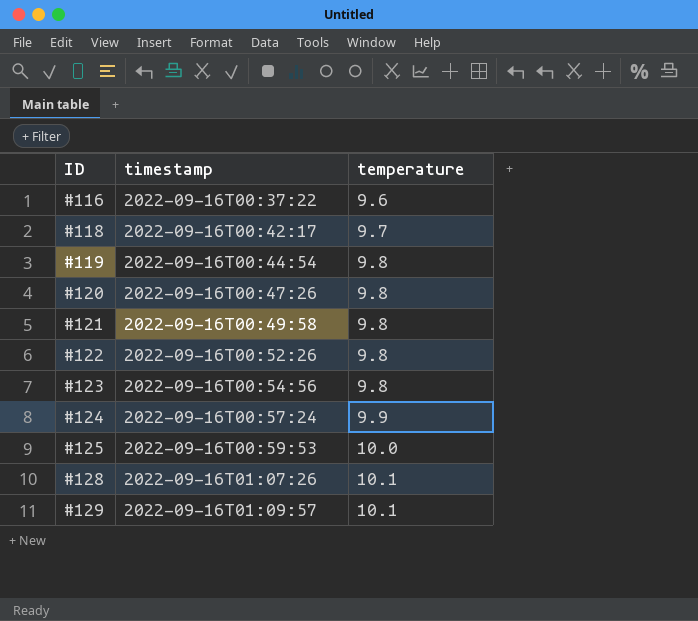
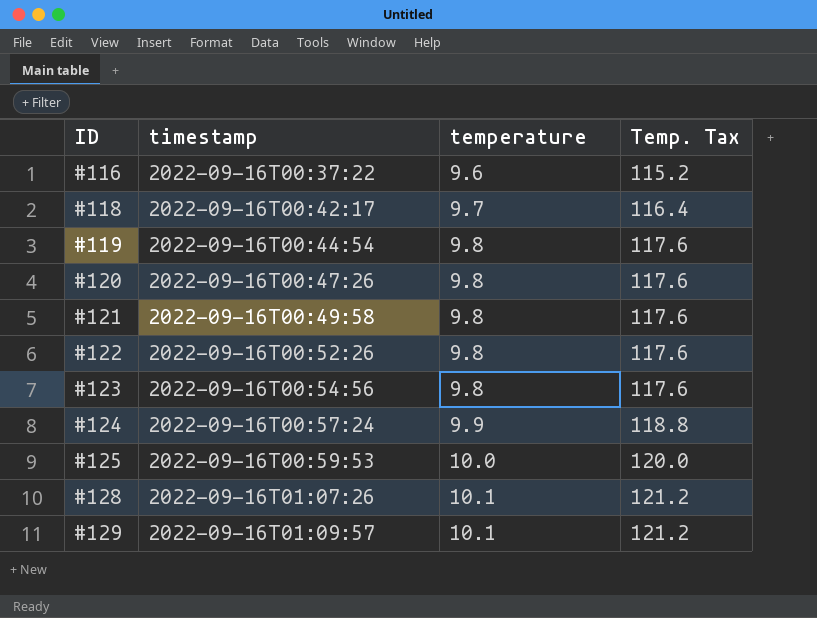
column Temp. Tax | formula: none -> [temperature] * 12

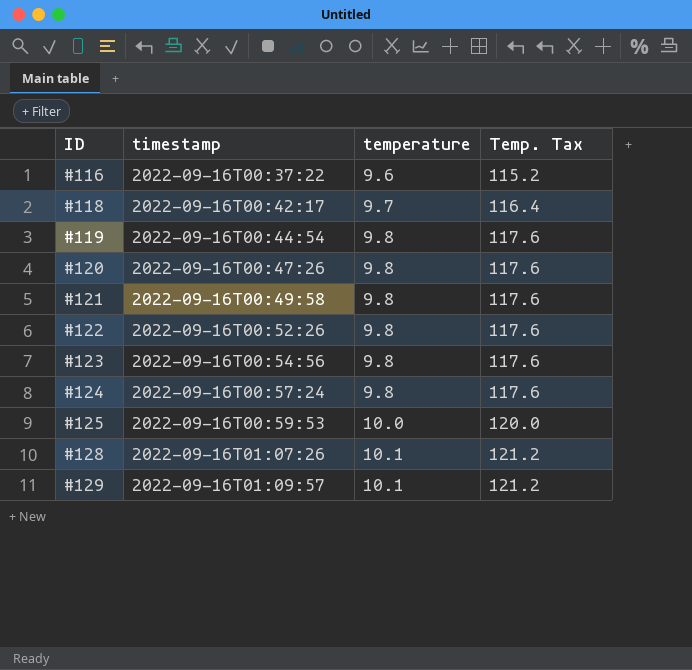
#124 | temperature: 9.9 -> 9.8
#124 | Temp. Tax: 118.8 -> 117.6

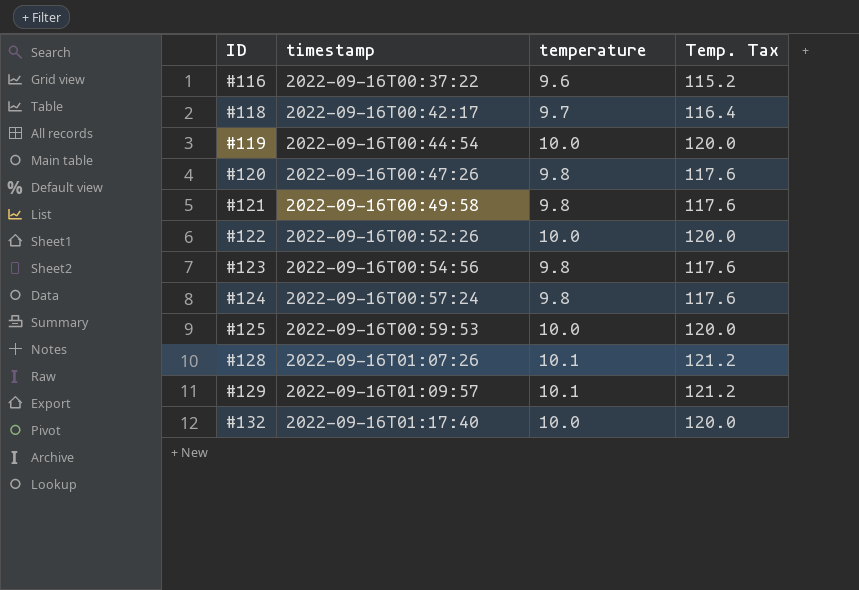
#119 | temperature: 9.8 -> 10.0
#119 | Temp. Tax: 117.6 -> 120.0
#122 | temperature: 9.8 -> 10.0
#122 | Temp. Tax: 117.6 -> 120.0
row #132: none -> 2022-09-16T01:17:40 | 10.0 | 120.0

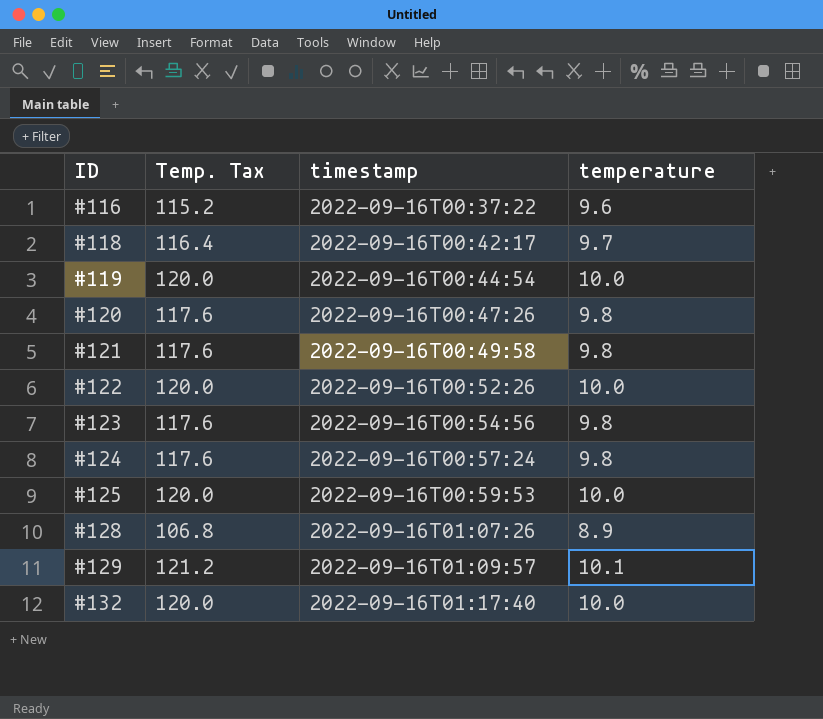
column Temp. Tax | position: 4 -> 2
#128 | Temp. Tax: 121.2 -> 106.8
#128 | temperature: 10.1 -> 8.9

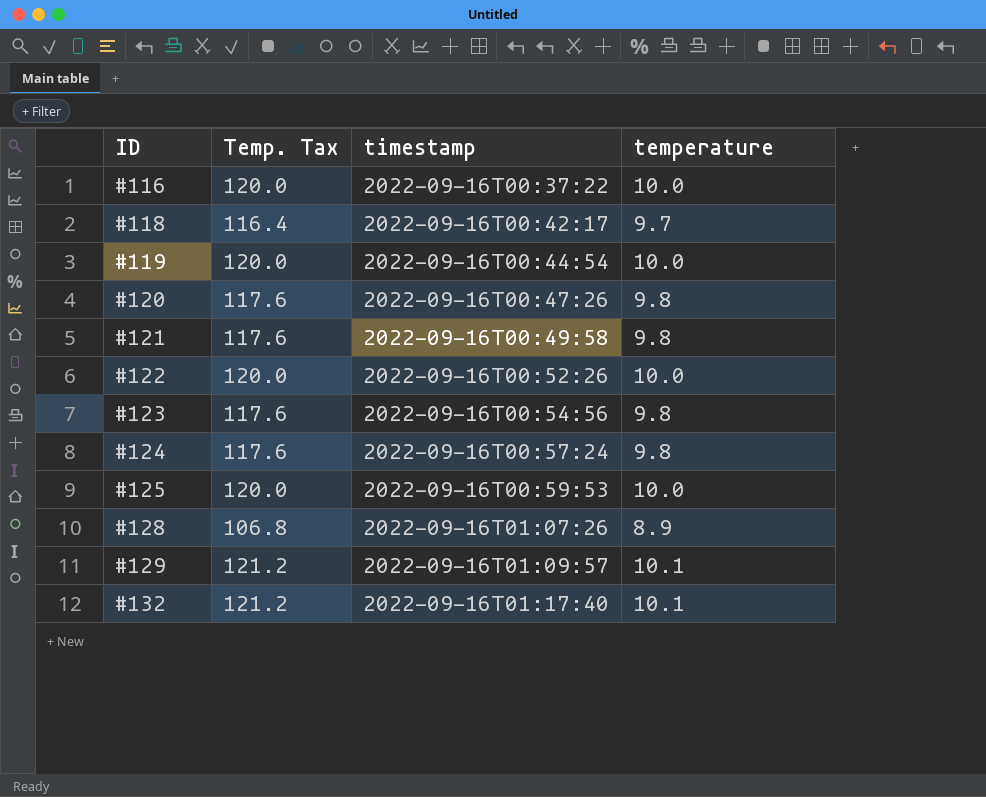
#116 | Temp. Tax: 115.2 -> 120.0
#116 | temperature: 9.6 -> 10.0
#132 | Temp. Tax: 120.0 -> 121.2
#132 | temperature: 10.0 -> 10.1

